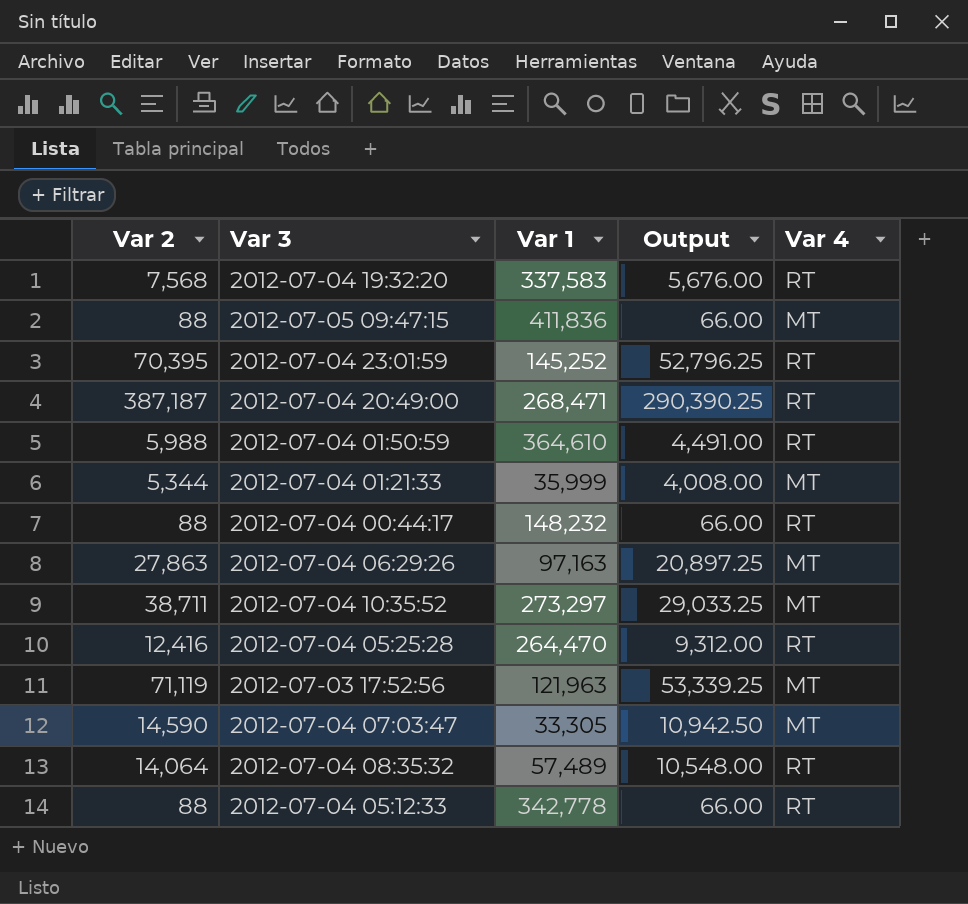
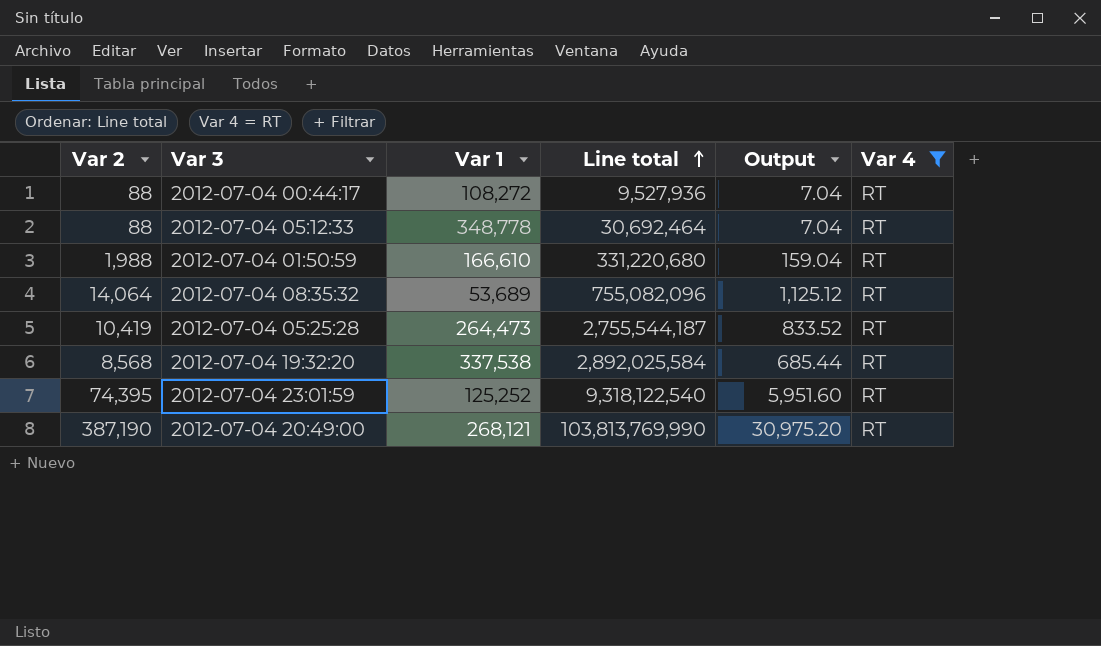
filter: none -> Var 4 = RT
row order: none -> Line total ascending
column Line total | formula: none -> [Var 2] * [Var 1]
column Output | formula: [Var 2] * 0.75 -> [Var 2] * 0.08
2012-07-04 00:44:17 | Var 1: 148,232 -> 108,272
2012-07-04 05:12:33 | Var 1: 342,778 -> 348,778
2012-07-04 01:50:59 | Var 2: 5,988 -> 1,988
2012-07-04 01:50:59 | Var 1: 364,610 -> 166,610
2012-07-04 08:35:32 | Var 1: 57,489 -> 53,689
2012-07-04 05:25:28 | Var 2: 12,416 -> 10,419
2012-07-04 05:25:28 | Var 1: 264,470 -> 264,473
2012-07-04 19:32:20 | Var 2: 7,568 -> 8,568
2012-07-04 19:32:20 | Var 1: 337,583 -> 337,538
2012-07-04 23:01:59 | Var 2: 70,395 -> 74,395
2012-07-04 23:01:59 | Var 1: 145,252 -> 125,252
2012-07-04 20:49:00 | Var 2: 387,187 -> 387,190
2012-07-04 20:49:00 | Var 1: 268,471 -> 268,121

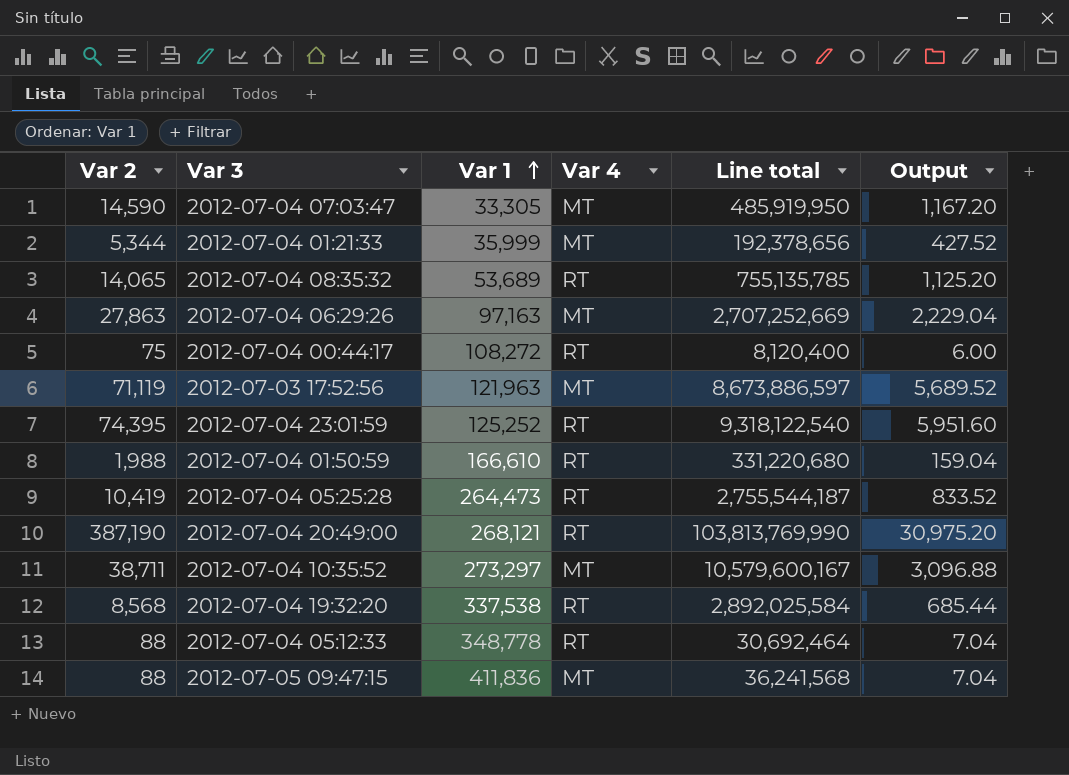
filter: Var 4 = RT -> none
row order: Line total ascending -> Var 1 ascending
column Var 4 | position: 6 -> 4
2012-07-04 08:35:32 | Var 2: 14,064 -> 14,065
2012-07-04 08:35:32 | Line total: 755,082,096 -> 755,135,785
2012-07-04 08:35:32 | Output: 1,125.12 -> 1,125.20
2012-07-04 00:44:17 | Var 2: 88 -> 75
2012-07-04 00:44:17 | Line total: 9,527,936 -> 8,120,400
2012-07-04 00:44:17 | Output: 7.04 -> 6.00

